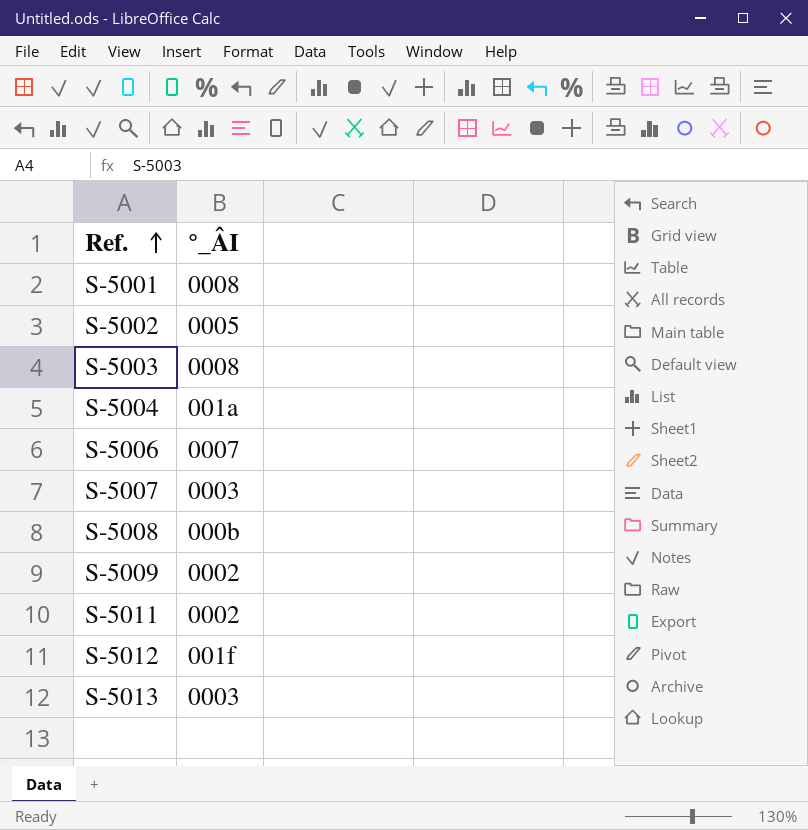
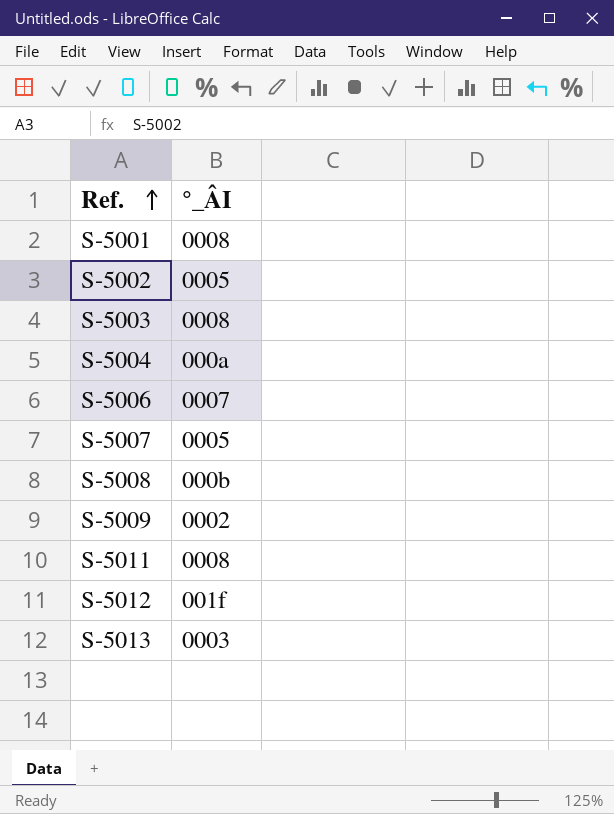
S-5004 | °_ÂI: 001a -> 000a
S-5007 | °_ÂI: 0003 -> 0005
S-5011 | °_ÂI: 0002 -> 0008

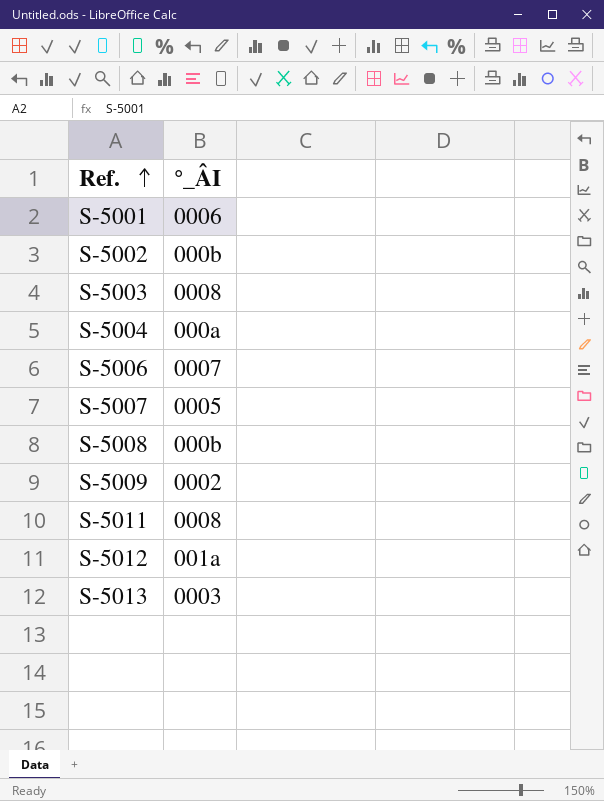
S-5001 | °_ÂI: 0008 -> 0006
S-5002 | °_ÂI: 0005 -> 000b
S-5012 | °_ÂI: 001f -> 001a

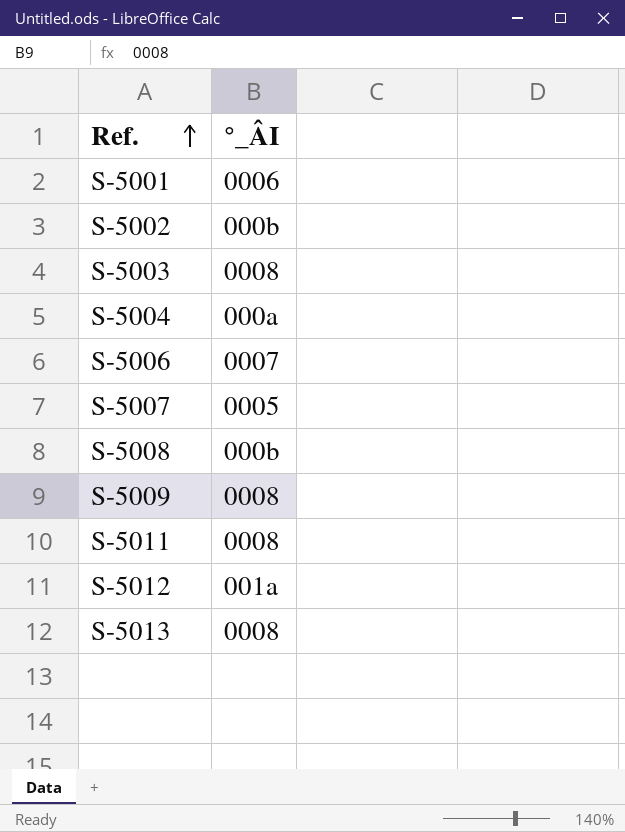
S-5009 | °_ÂI: 0002 -> 0008
S-5013 | °_ÂI: 0003 -> 0008

